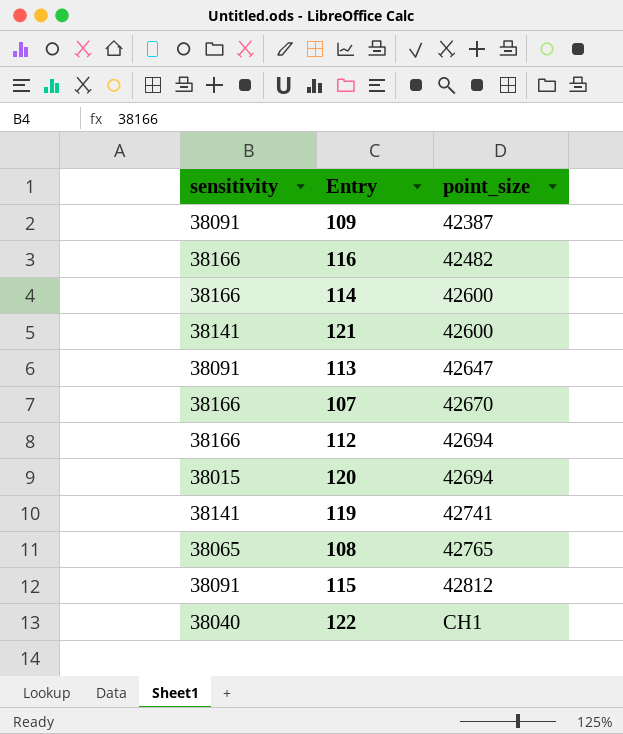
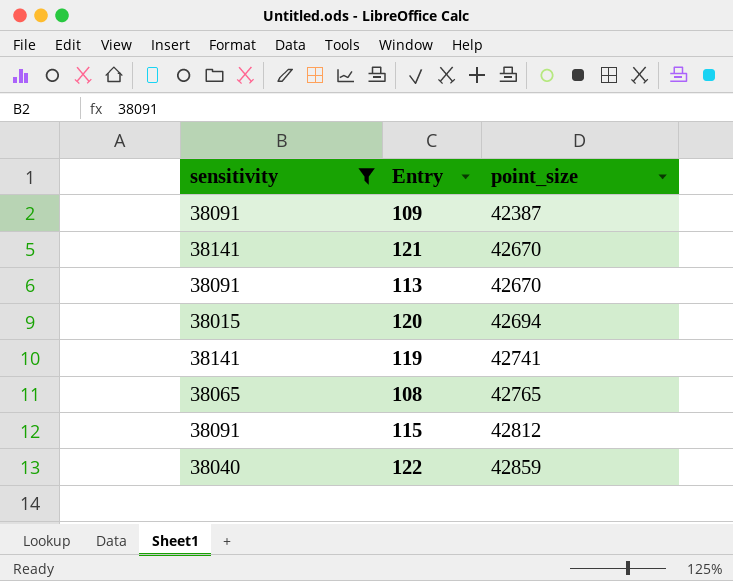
filter: none -> sensitivity != 38166
121 | point_size: 42600 -> 42670
113 | point_size: 42647 -> 42670
122 | point_size: CH1 -> 42859

